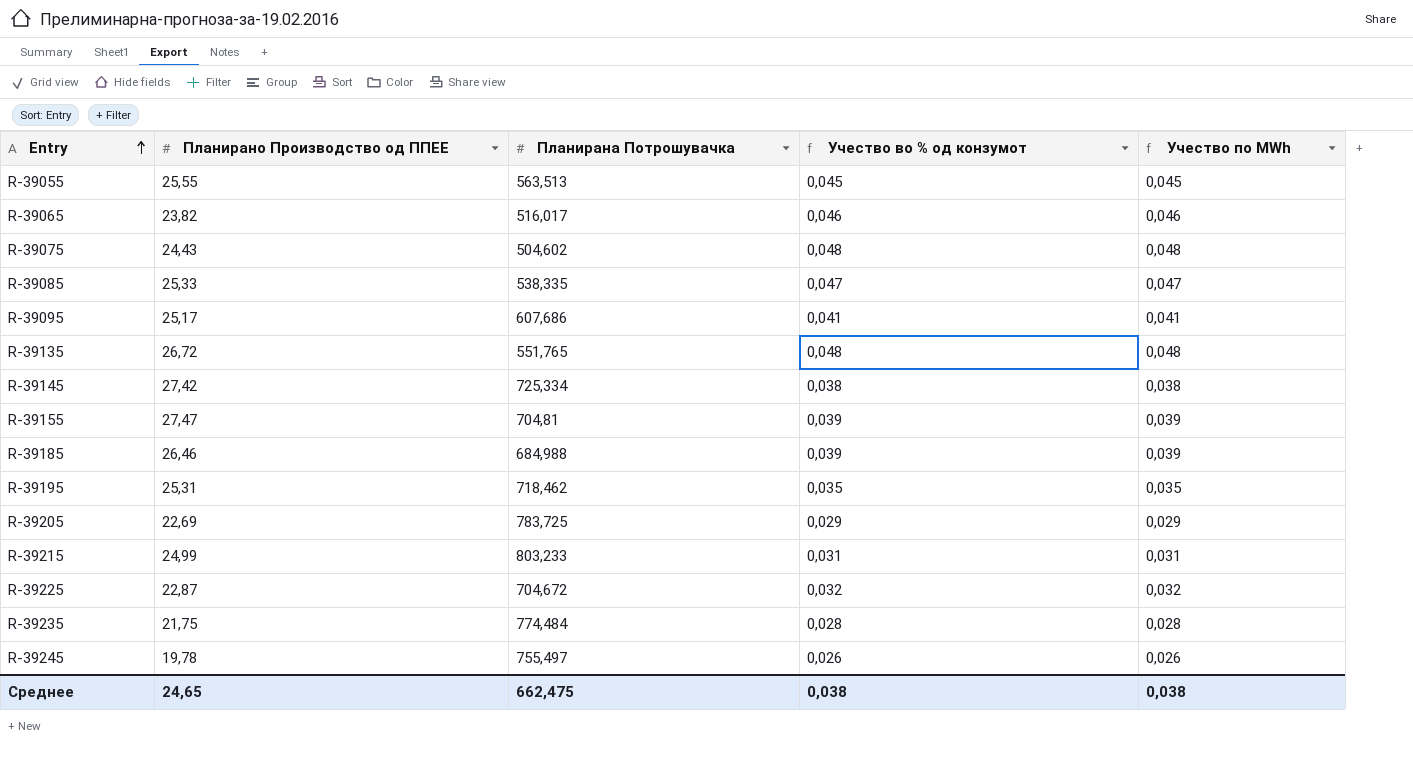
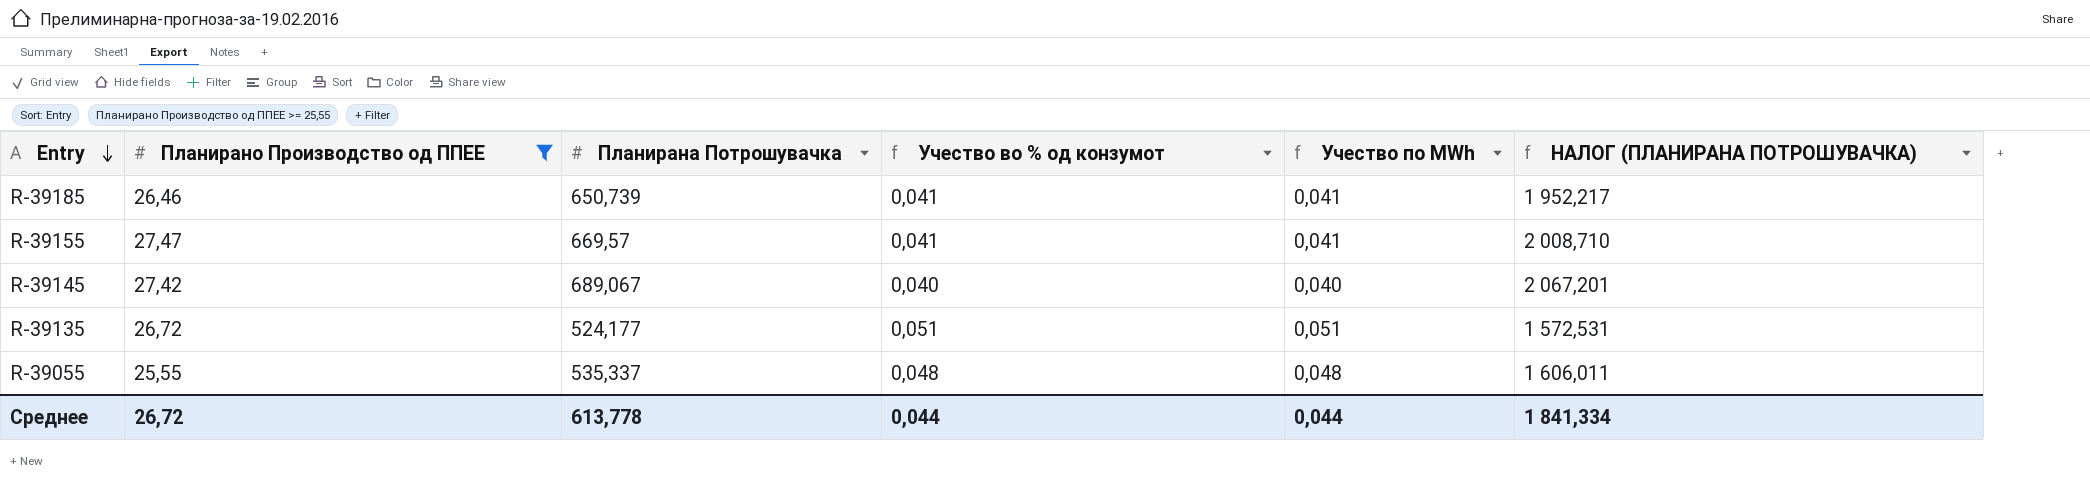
filter: none -> Планирано Производство од ППЕЕ >= 25,55
row order: Entry ascending -> Entry descending
column НАЛОГ (ПЛАНИРАНА ПОТРОШУВАЧКА) | formula: none -> [Планирана Потрошувачка] * 3
R-39185 | Планирана Потрошувачка: 684,988 -> 650,739
R-39185 | Учество во % од конзумот: 0,039 -> 0,041
R-39185 | Учество по MWh: 0,039 -> 0,041
R-39155 | Планирана Потрошувачка: 704,81 -> 669,57
R-39155 | Учество во % од конзумот: 0,039 -> 0,041
R-39155 | Учество по MWh: 0,039 -> 0,041
R-39145 | Планирана Потрошувачка: 725,334 -> 689,067
R-39145 | Учество во % од конзумот: 0,038 -> 0,040
R-39145 | Учество по MWh: 0,038 -> 0,040
R-39135 | Планирана Потрошувачка: 551,765 -> 524,177
R-39135 | Учество во % од конзумот: 0,048 -> 0,051
R-39135 | Учество по MWh: 0,048 -> 0,051
R-39055 | Планирана Потрошувачка: 563,513 -> 535,337
R-39055 | Учество во % од конзумот: 0,045 -> 0,048
R-39055 | Учество по MWh: 0,045 -> 0,048
Среднее | Планирано Производство од ППЕЕ: 24,65 -> 26,72
Среднее | Планирана Потрошувачка: 662,475 -> 613,778
Среднее | Учество во % од конзумот: 0,038 -> 0,044
Среднее | Учество по MWh: 0,038 -> 0,044

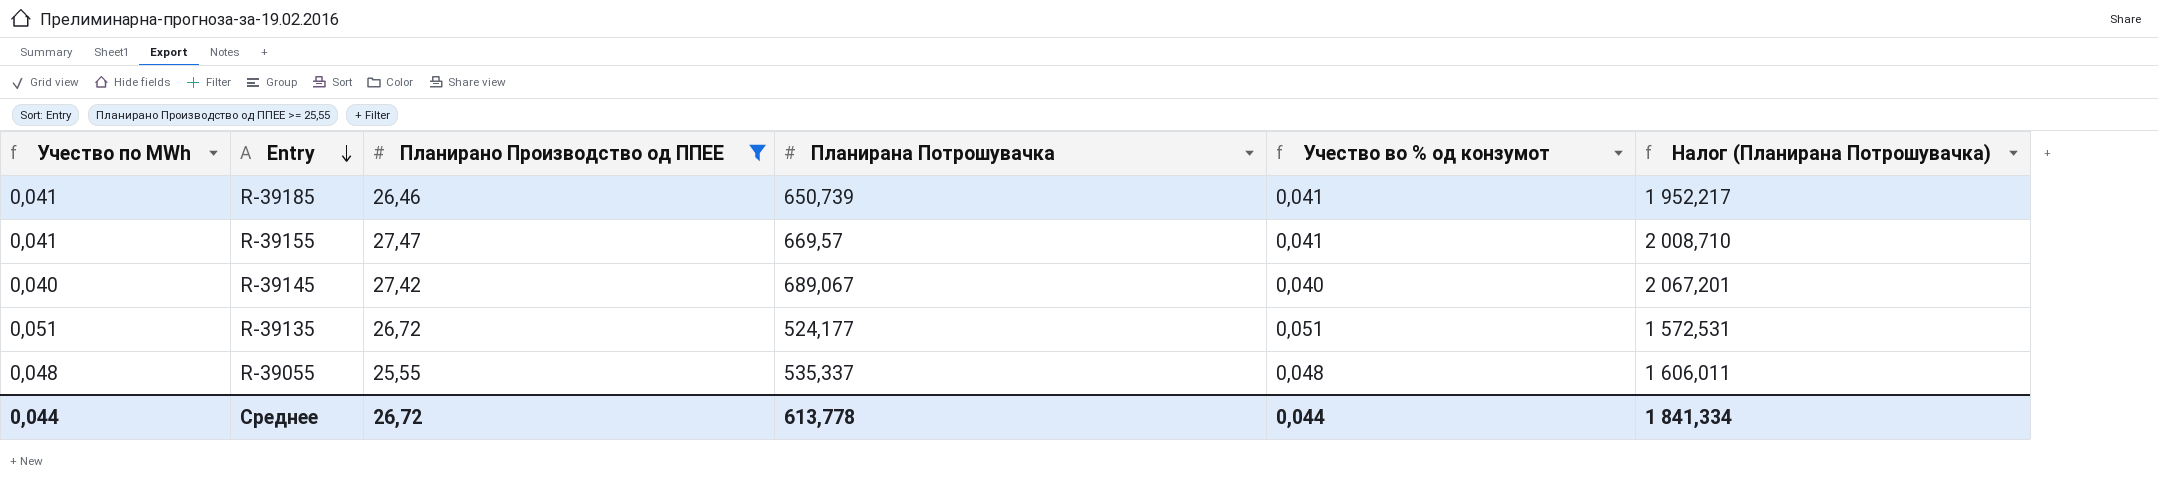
column Учество по MWh | position: 5 -> 1
column name: НАЛОГ (ПЛАНИРАНА ПОТРОШУВАЧКА) -> Налог (Планирана Потрошувачка)

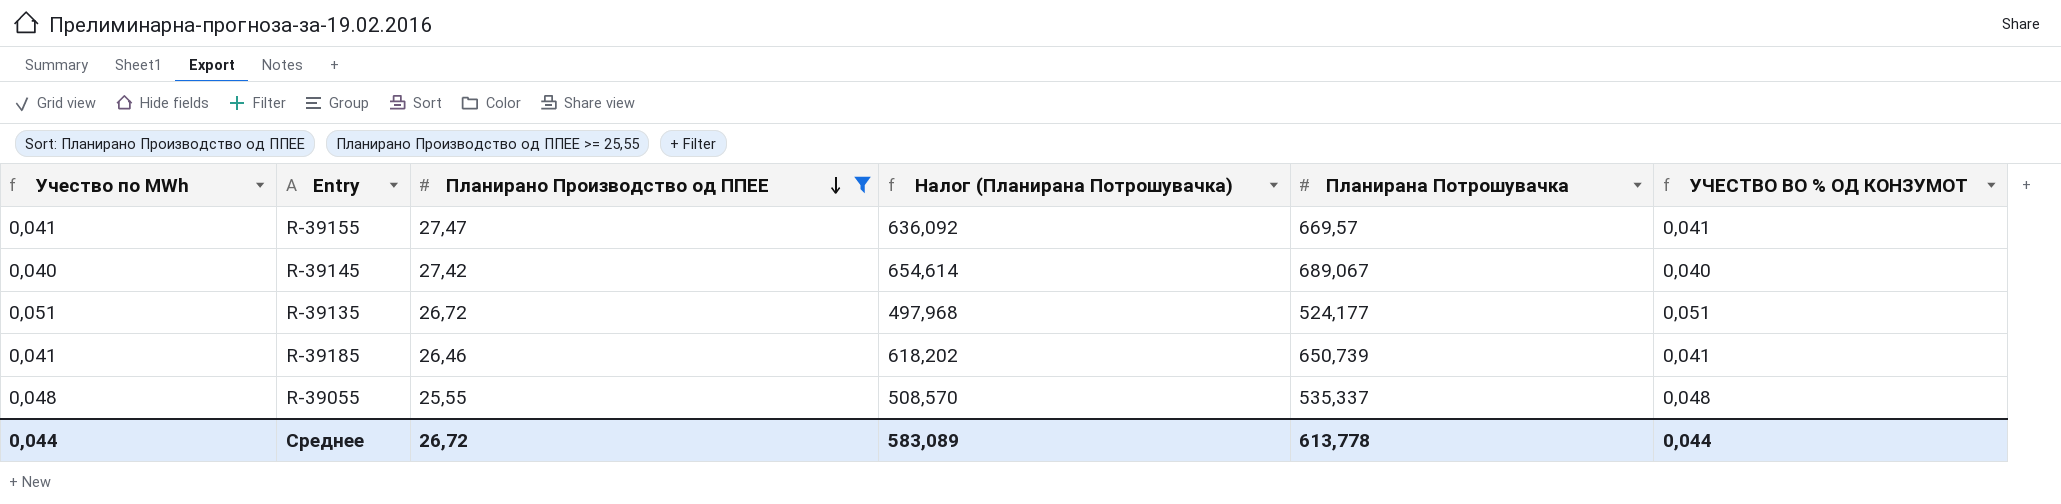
row order: Entry descending -> Планирано Производство од ППЕЕ descending
column Налог (Планирана Потрошувачка) | formula: [Планирана Потрошувачка] * 3 -> [Планирана Потрошувачка] * 0,95
column Налог (Планирана Потрошувачка) | position: 6 -> 4
column name: Учество во % од конзумот -> УЧЕСТВО ВО % ОД КОНЗУМОТ
Среднее | Налог (Планирана Потрошувачка): 1 841,334 -> 583,089

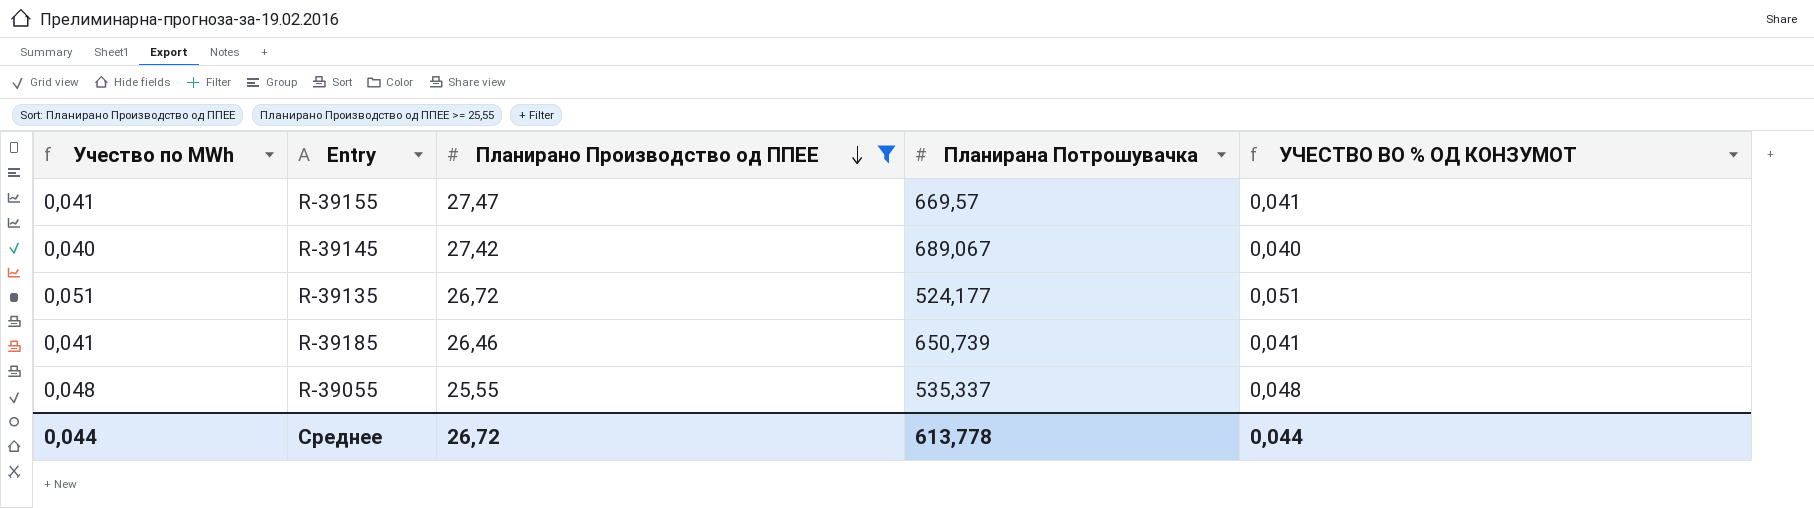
column Налог (Планирана Потрошувачка) | formula: [Планирана Потрошувачка] * 0,95 -> none

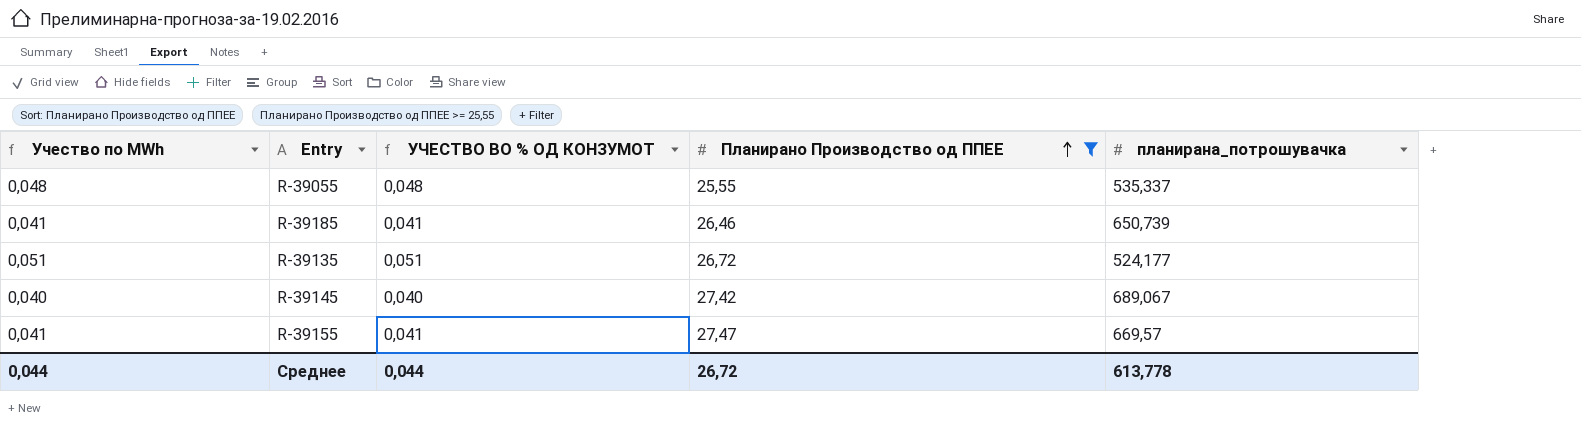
row order: Планирано Производство од ППЕЕ descending -> Планирано Производство од ППЕЕ ascending
column УЧЕСТВО ВО % ОД КОНЗУМОТ | position: 5 -> 3
column name: Планирана Потрошувачка -> планирана_потрошувачка

